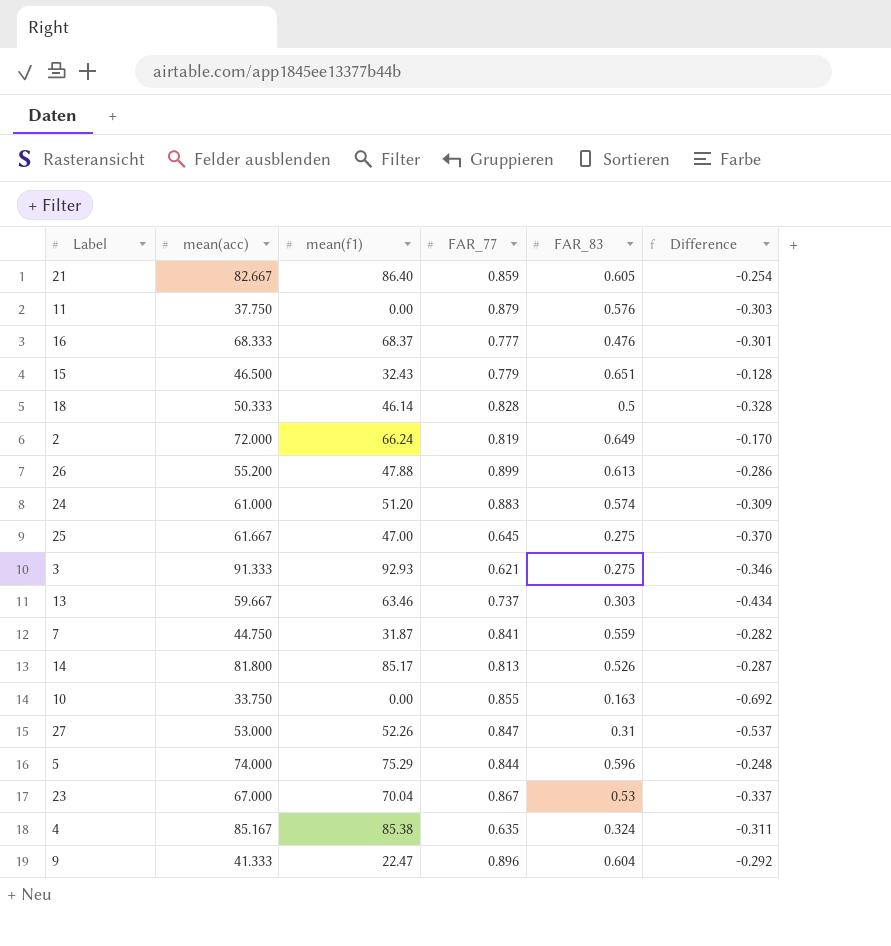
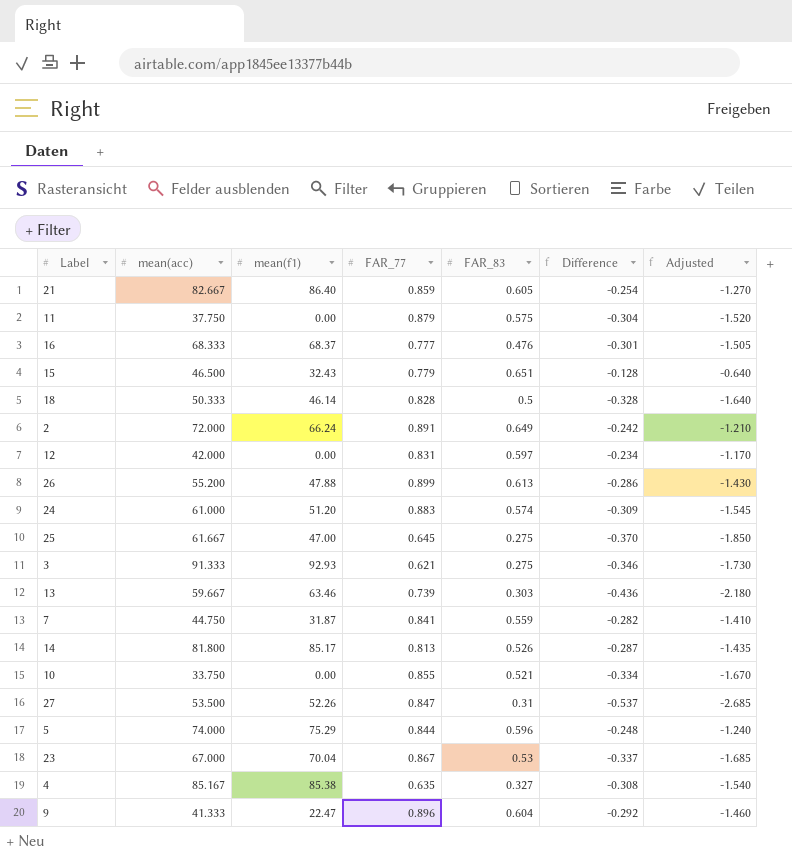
column Adjusted | formula: none -> [Difference] * 5
11 | FAR_83: 0.576 -> 0.575
11 | Difference: -0.303 -> -0.304
2 | FAR_77: 0.819 -> 0.891
2 | Difference: -0.170 -> -0.242
row 12: none -> 42.000 | 0.00 | 0.831 | 0.597 | -0.234 | -1.170
13 | FAR_77: 0.737 -> 0.739
13 | Difference: -0.434 -> -0.436
10 | FAR_83: 0.163 -> 0.521
10 | Difference: -0.692 -> -0.334
27 | mean(acc): 53.000 -> 53.500
4 | FAR_83: 0.324 -> 0.327
4 | Difference: -0.311 -> -0.308

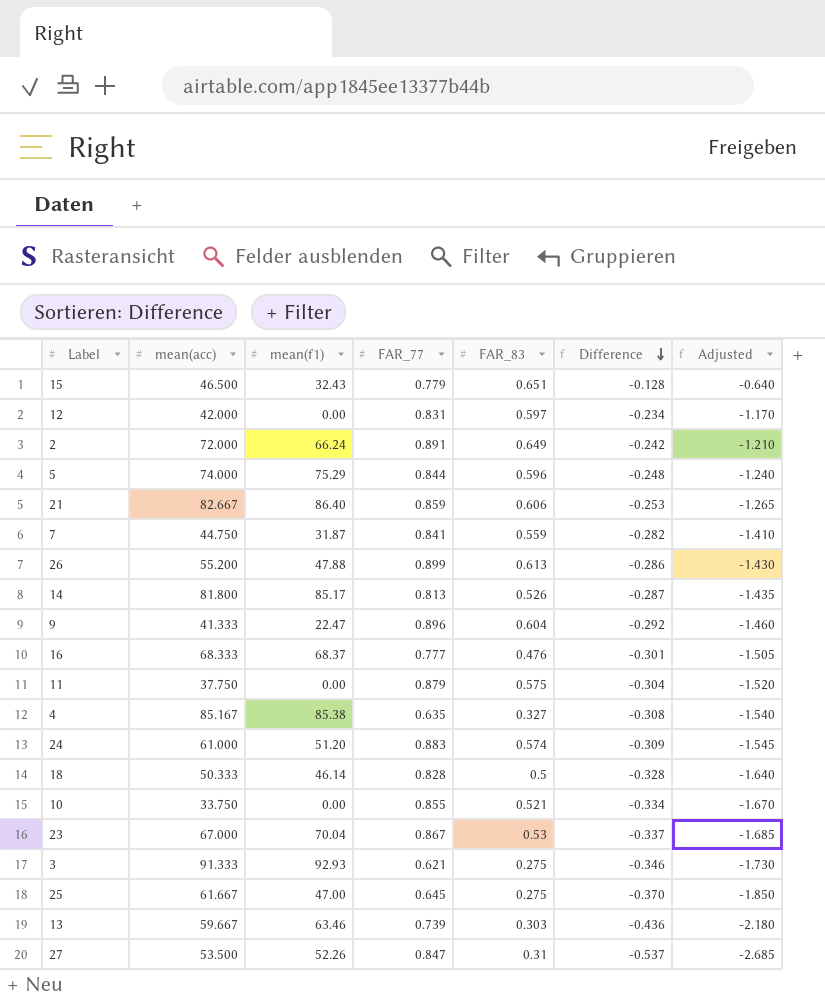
row order: none -> Difference descending
21 | FAR_83: 0.605 -> 0.606
21 | Difference: -0.254 -> -0.253
21 | Adjusted: -1.270 -> -1.265

